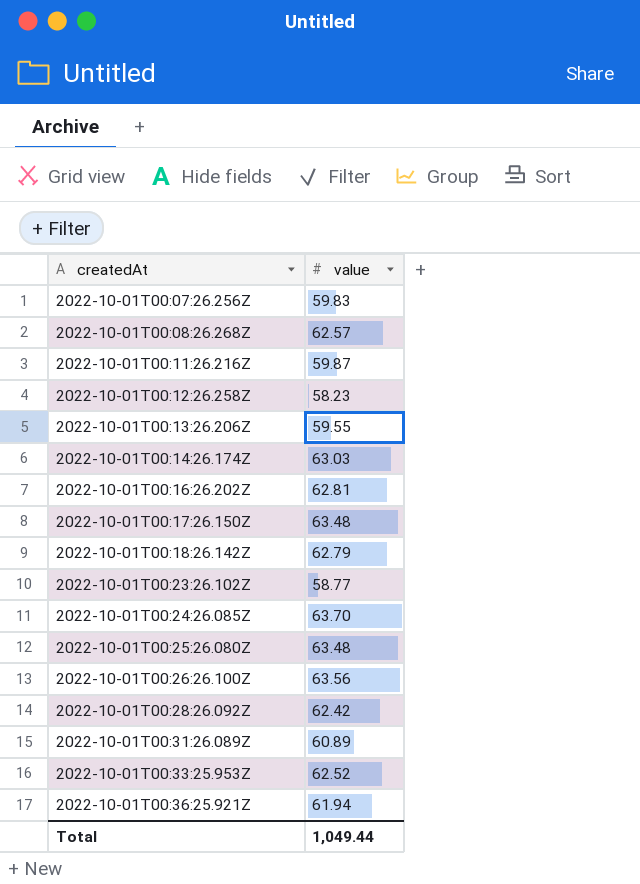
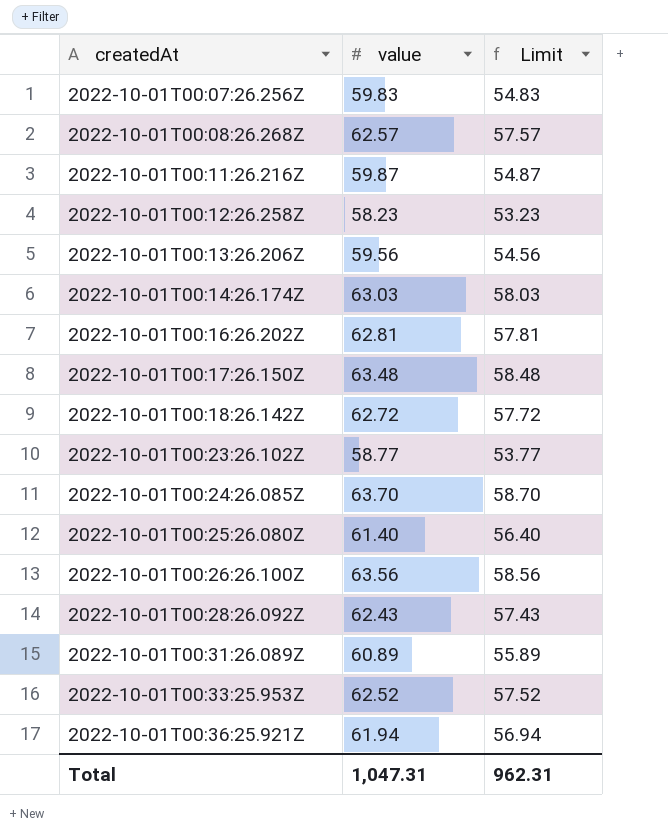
column Limit | formula: none -> [value] - 5
2022-10-01T00:13:26.206Z | value: 59.55 -> 59.56
2022-10-01T00:18:26.142Z | value: 62.79 -> 62.72
2022-10-01T00:25:26.080Z | value: 63.48 -> 61.40
2022-10-01T00:28:26.092Z | value: 62.42 -> 62.43
Total | value: 1,049.44 -> 1,047.31

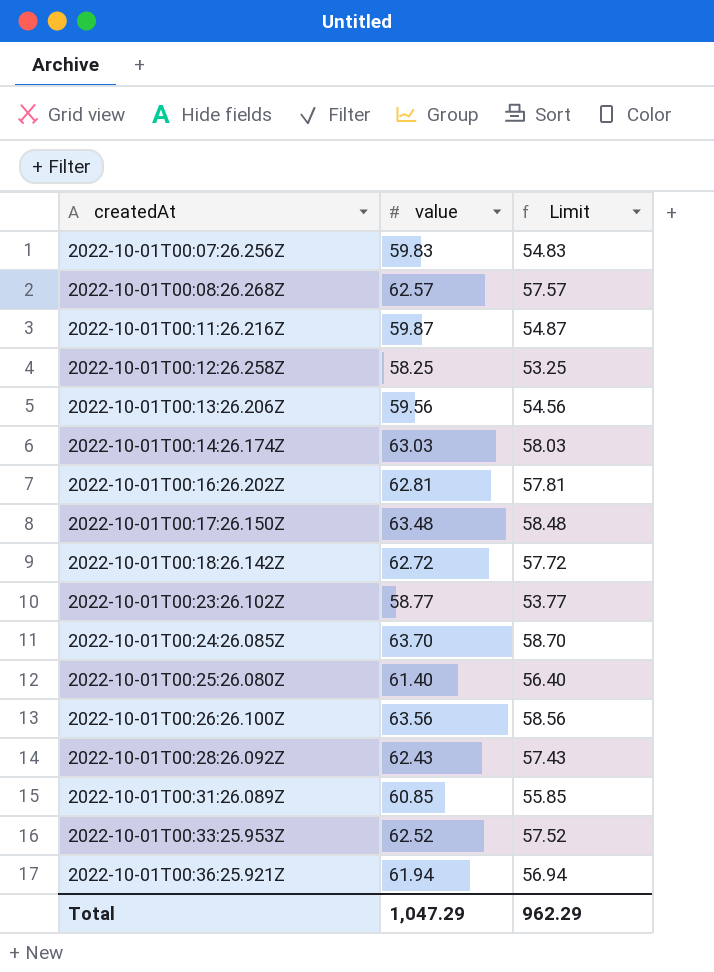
2022-10-01T00:12:26.258Z | value: 58.23 -> 58.25
2022-10-01T00:12:26.258Z | Limit: 53.23 -> 53.25
2022-10-01T00:31:26.089Z | value: 60.89 -> 60.85
2022-10-01T00:31:26.089Z | Limit: 55.89 -> 55.85
Total | value: 1,047.31 -> 1,047.29
Total | Limit: 962.31 -> 962.29

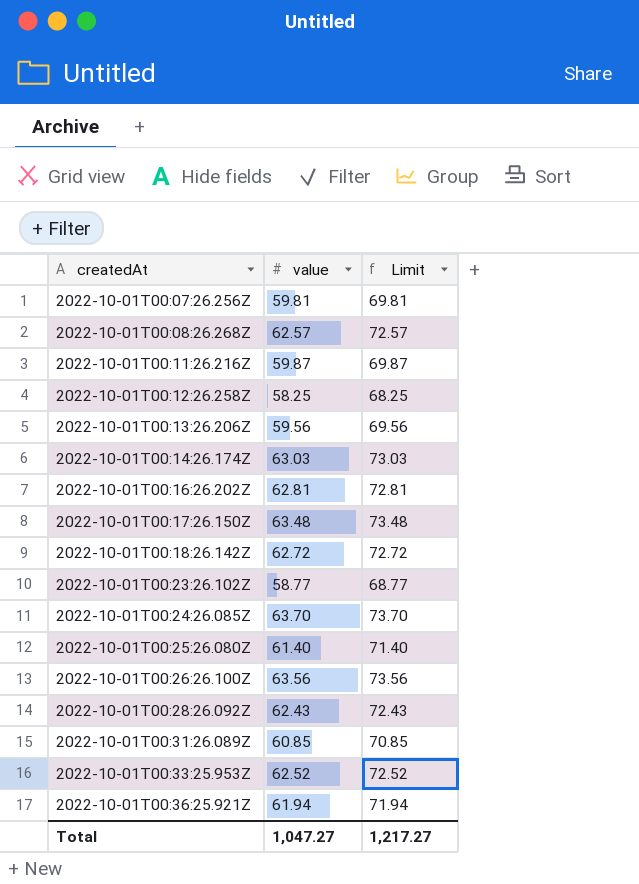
column Limit | formula: [value] - 5 -> [value] + 10
2022-10-01T00:07:26.256Z | value: 59.83 -> 59.81
Total | value: 1,047.29 -> 1,047.27
Total | Limit: 962.29 -> 1,217.27

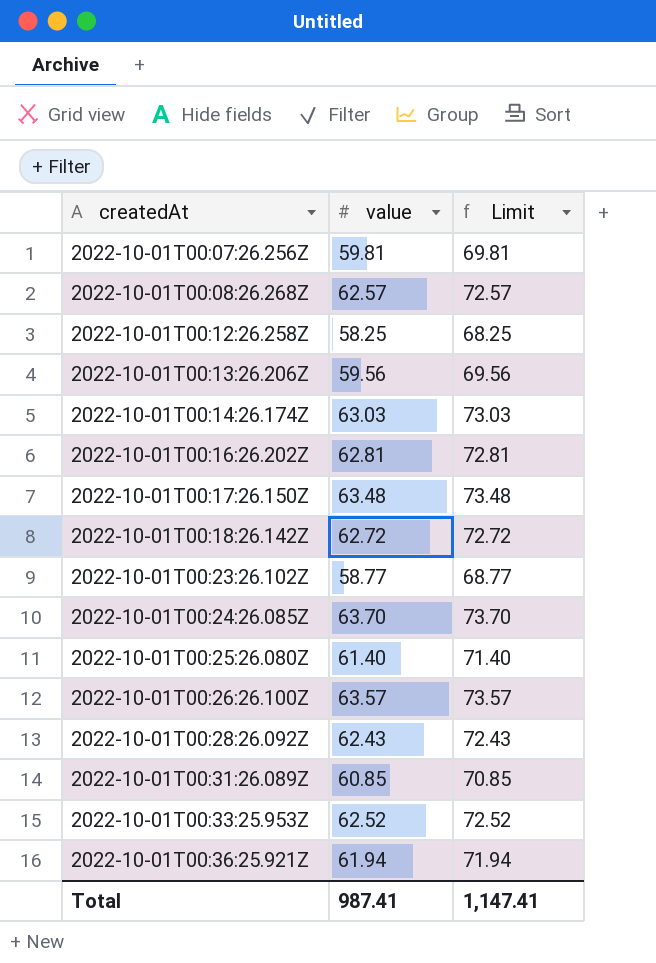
row 2022-10-01T00:11:26.216Z: 59.87 | 69.87 -> none
2022-10-01T00:26:26.100Z | value: 63.56 -> 63.57
2022-10-01T00:26:26.100Z | Limit: 73.56 -> 73.57
Total | value: 1,047.27 -> 987.41
Total | Limit: 1,217.27 -> 1,147.41

